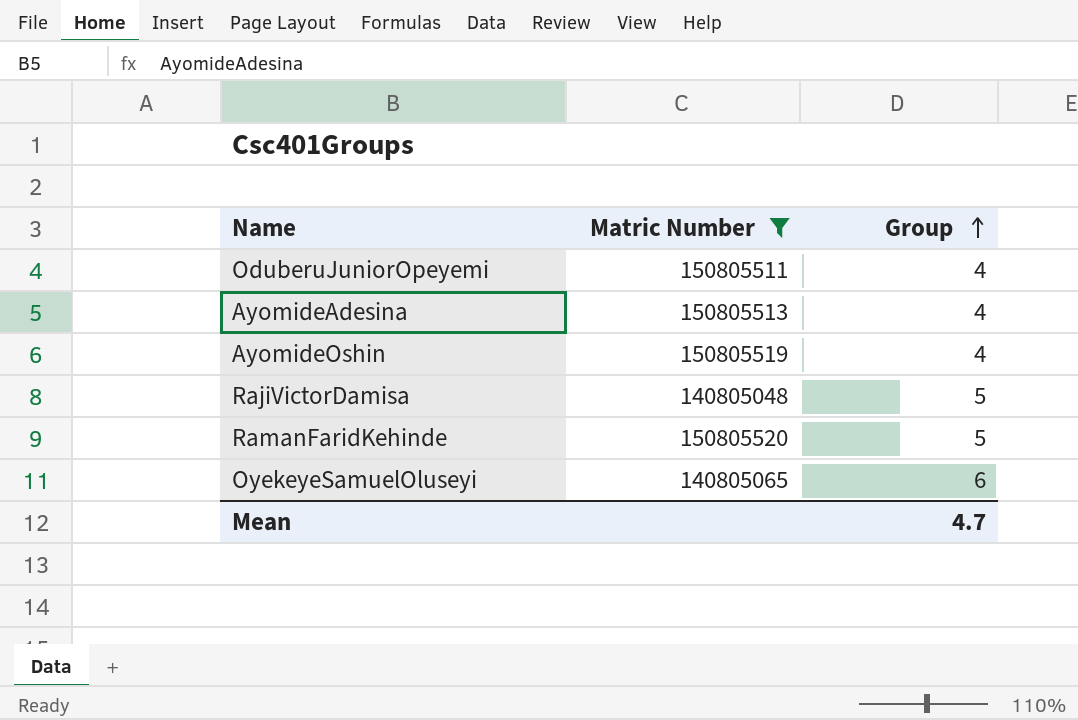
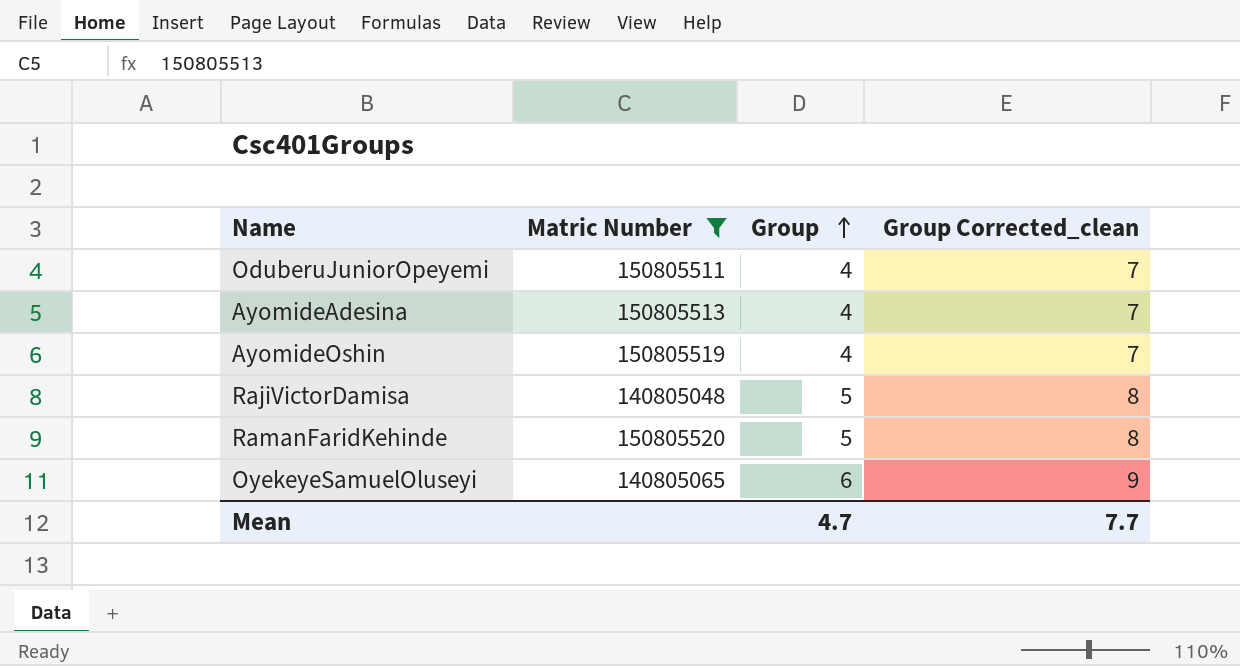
column Group Corrected_clean | formula: none -> [Group] + 3

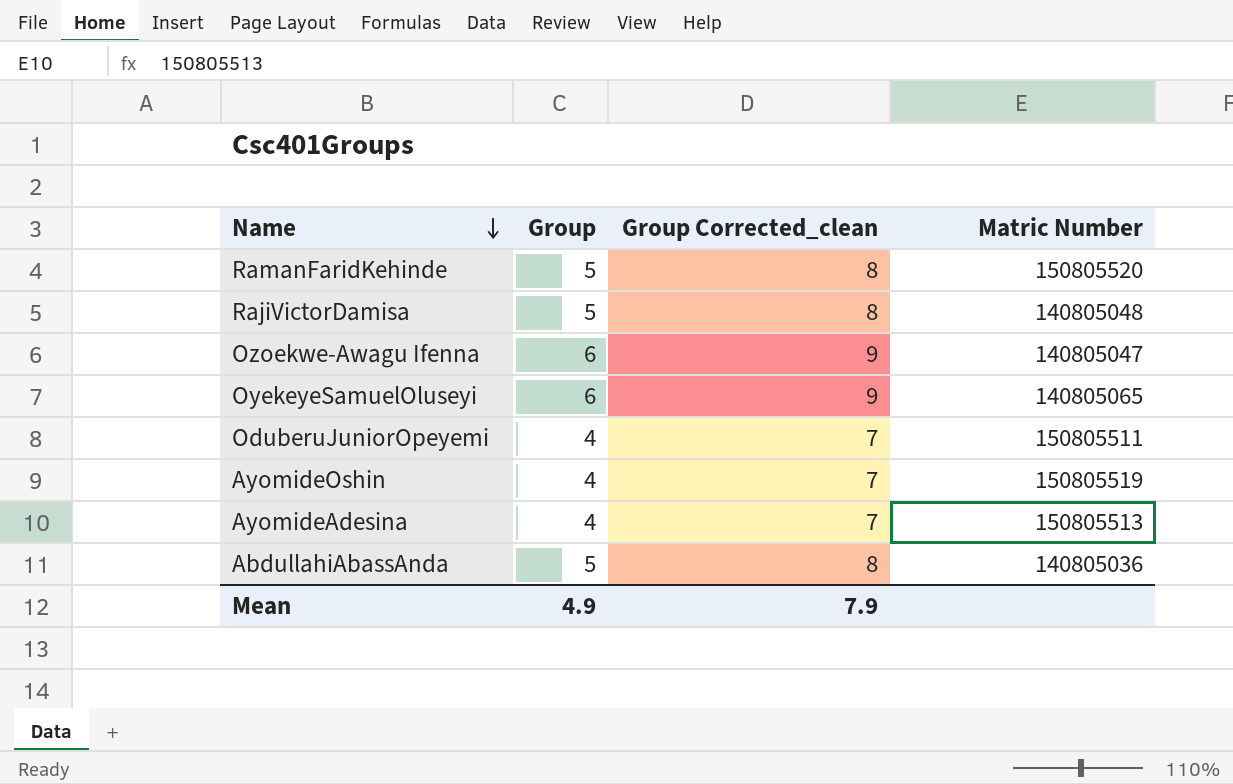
filter: Matric Number >= 140805048 -> none
row order: Group ascending -> Name descending
column Matric Number | position: 2 -> 4
Mean | Group: 4.7 -> 4.9
Mean | Group Corrected_clean: 7.7 -> 7.9

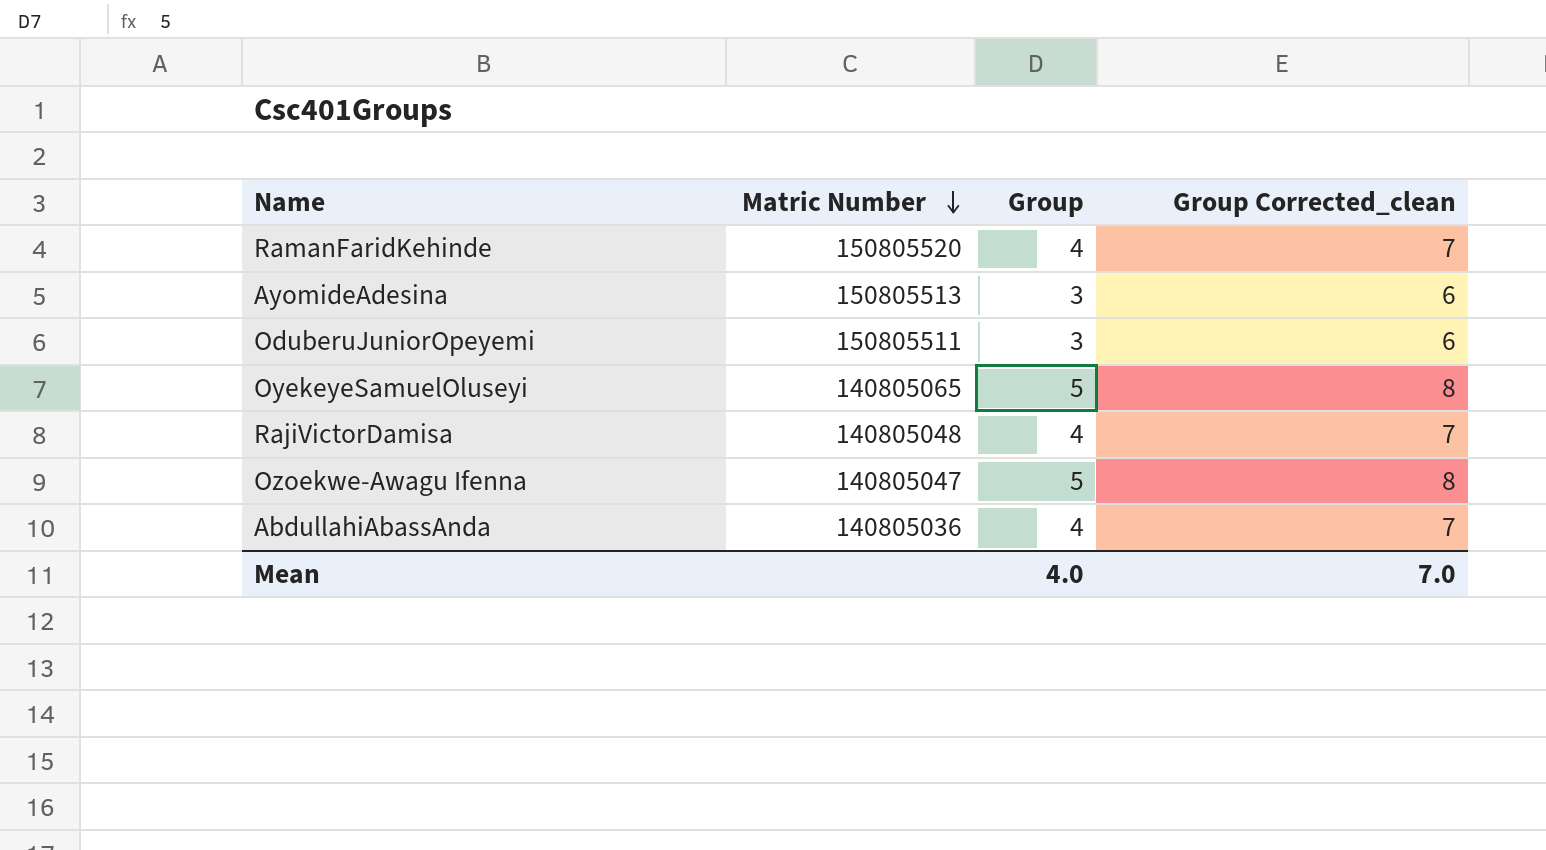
row order: Name descending -> Matric Number descending
column Matric Number | position: 4 -> 2
row AyomideOshin: 4 | 7 | 150805519 -> none
RamanFaridKehinde | Group: 5 -> 4
RamanFaridKehinde | Group Corrected_clean: 8 -> 7
AyomideAdesina | Group: 4 -> 3
AyomideAdesina | Group Corrected_clean: 7 -> 6
OduberuJuniorOpeyemi | Group: 4 -> 3
OduberuJuniorOpeyemi | Group Corrected_clean: 7 -> 6
OyekeyeSamuelOluseyi | Group: 6 -> 5
OyekeyeSamuelOluseyi | Group Corrected_clean: 9 -> 8
RajiVictorDamisa | Group: 5 -> 4
RajiVictorDamisa | Group Corrected_clean: 8 -> 7
Ozoekwe-Awagu Ifenna | Group: 6 -> 5
Ozoekwe-Awagu Ifenna | Group Corrected_clean: 9 -> 8
AbdullahiAbassAnda | Group: 5 -> 4
AbdullahiAbassAnda | Group Corrected_clean: 8 -> 7
Mean | Group: 4.9 -> 4.0
Mean | Group Corrected_clean: 7.9 -> 7.0

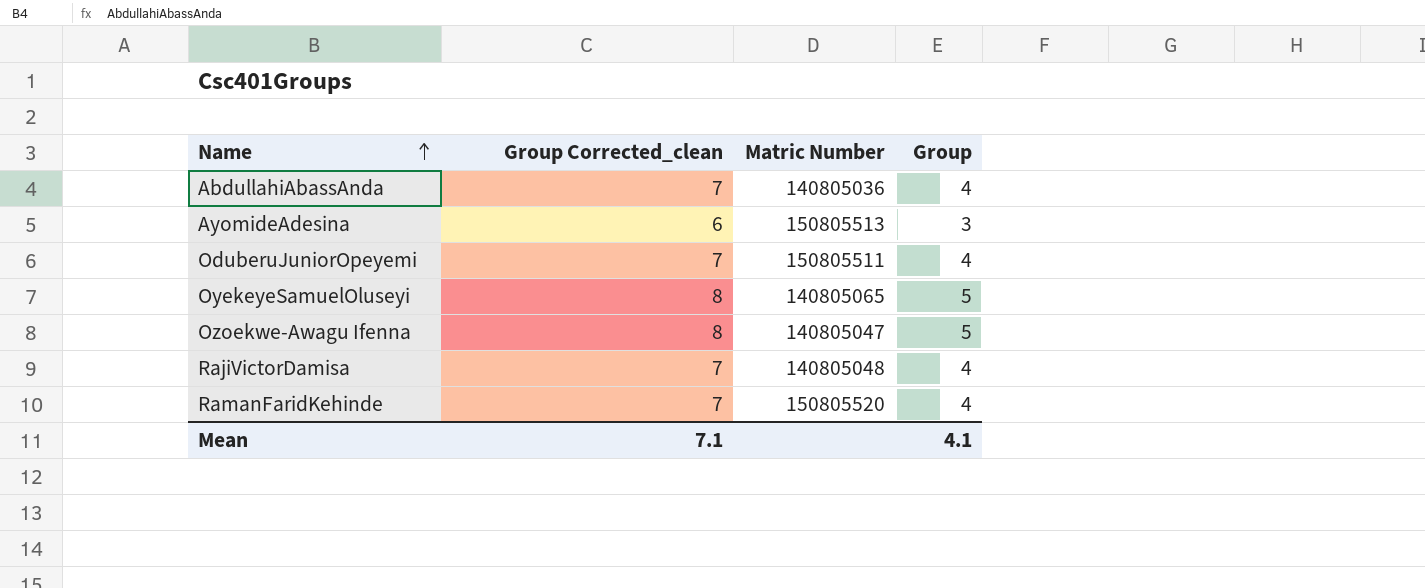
row order: Matric Number descending -> Name ascending
column Group Corrected_clean | position: 4 -> 2
OduberuJuniorOpeyemi | Group Corrected_clean: 6 -> 7
OduberuJuniorOpeyemi | Group: 3 -> 4
Mean | Group Corrected_clean: 7.0 -> 7.1
Mean | Group: 4.0 -> 4.1

